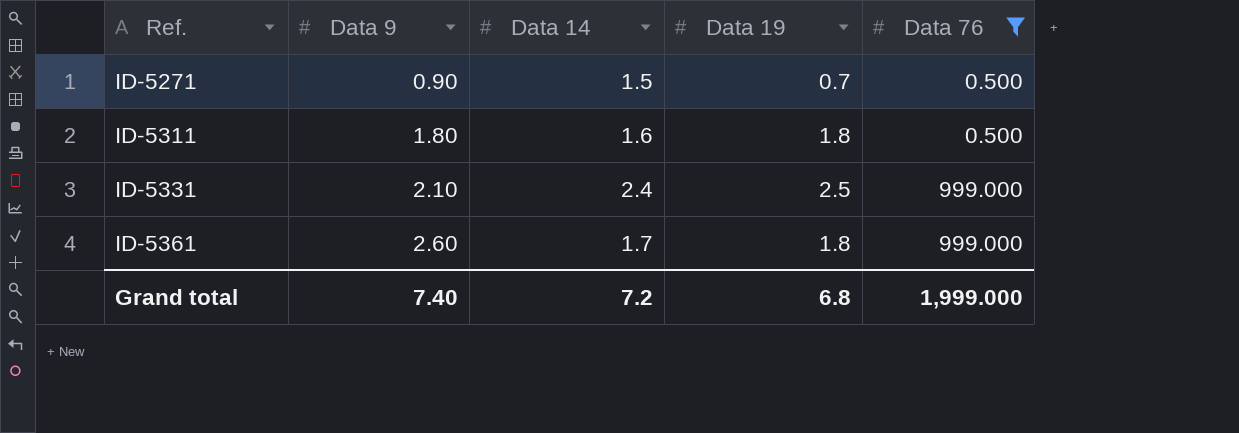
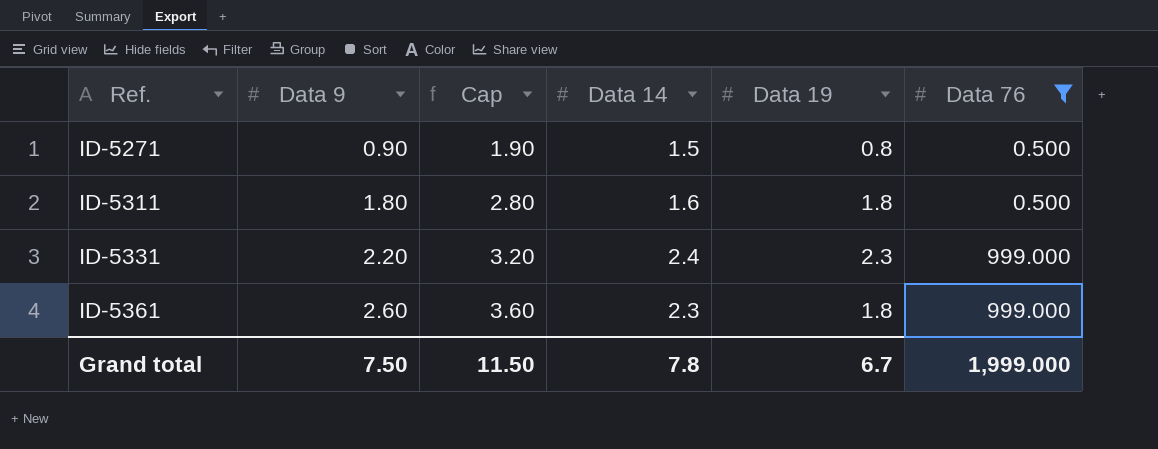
column Cap | formula: none -> [Data 9] + 1
ID-5271 | Data 19: 0.7 -> 0.8
ID-5331 | Data 9: 2.10 -> 2.20
ID-5331 | Data 19: 2.5 -> 2.3
ID-5361 | Data 14: 1.7 -> 2.3
Grand total | Data 9: 7.40 -> 7.50
Grand total | Data 14: 7.2 -> 7.8
Grand total | Data 19: 6.8 -> 6.7

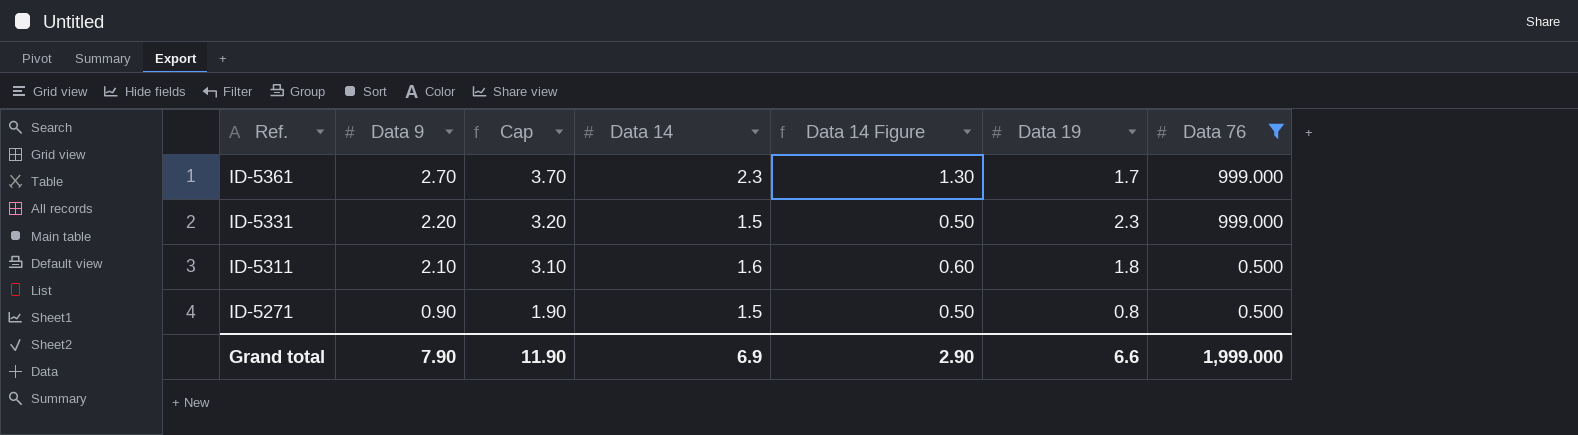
row order: Ref. ascending -> Ref. descending
column Data 14 Figure | formula: none -> [Data 14] - 1
ID-5361 | Data 9: 2.60 -> 2.70
ID-5361 | Cap: 3.60 -> 3.70
ID-5361 | Data 19: 1.8 -> 1.7
ID-5331 | Data 14: 2.4 -> 1.5
ID-5311 | Data 9: 1.80 -> 2.10
ID-5311 | Cap: 2.80 -> 3.10
Grand total | Data 9: 7.50 -> 7.90
Grand total | Cap: 11.50 -> 11.90
Grand total | Data 14: 7.8 -> 6.9
Grand total | Data 19: 6.7 -> 6.6

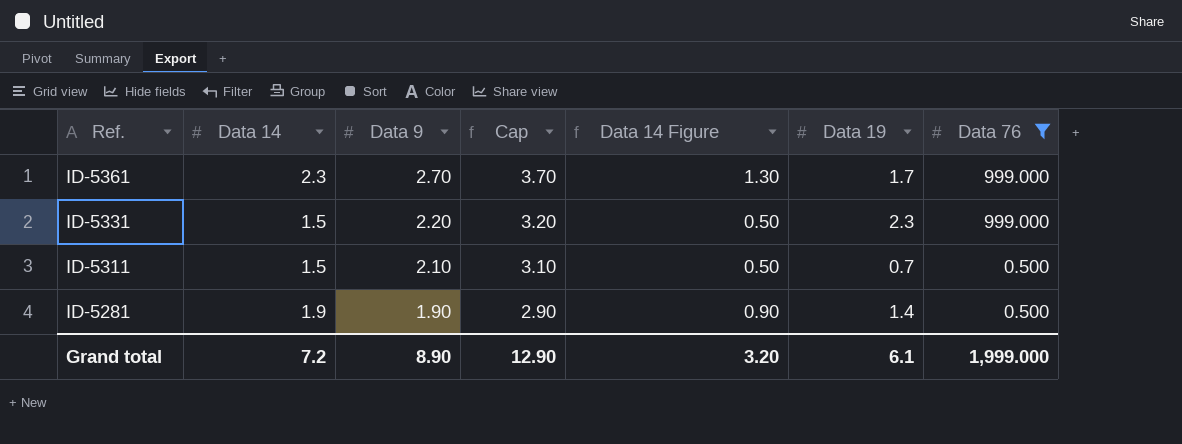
column Data 14 | position: 4 -> 2
row ID-5271: 0.90 | 1.90 | 1.5 | 0.50 | 0.8 | 0.500 -> none
ID-5311 | Data 14: 1.6 -> 1.5
ID-5311 | Data 14 Figure: 0.60 -> 0.50
ID-5311 | Data 19: 1.8 -> 0.7
row ID-5281: none -> 1.9 | 1.90 | 2.90 | 0.90 | 1.4 | 0.500
Grand total | Data 14: 6.9 -> 7.2
Grand total | Data 9: 7.90 -> 8.90
Grand total | Cap: 11.90 -> 12.90
Grand total | Data 14 Figure: 2.90 -> 3.20
Grand total | Data 19: 6.6 -> 6.1

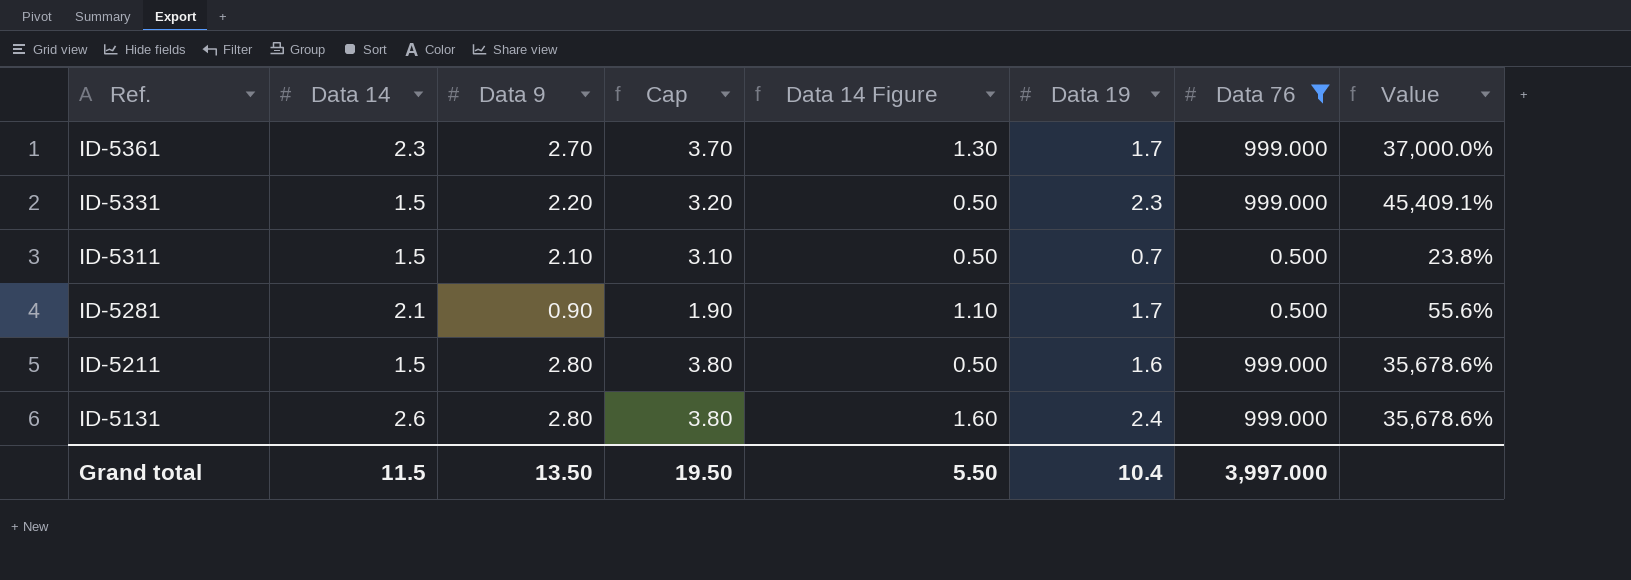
column Value | formula: none -> [Data 76] / [Data 9]
ID-5281 | Data 14: 1.9 -> 2.1
ID-5281 | Data 9: 1.90 -> 0.90
ID-5281 | Cap: 2.90 -> 1.90
ID-5281 | Data 14 Figure: 0.90 -> 1.10
ID-5281 | Data 19: 1.4 -> 1.7
row ID-5211: none -> 1.5 | 2.80 | 3.80 | 0.50 | 1.6 | 999.000 | 35,678.6%
row ID-5131: none -> 2.6 | 2.80 | 3.80 | 1.60 | 2.4 | 999.000 | 35,678.6%
Grand total | Data 14: 7.2 -> 11.5
Grand total | Data 9: 8.90 -> 13.50
Grand total | Cap: 12.90 -> 19.50
Grand total | Data 14 Figure: 3.20 -> 5.50
Grand total | Data 19: 6.1 -> 10.4
Grand total | Data 76: 1,999.000 -> 3,997.000

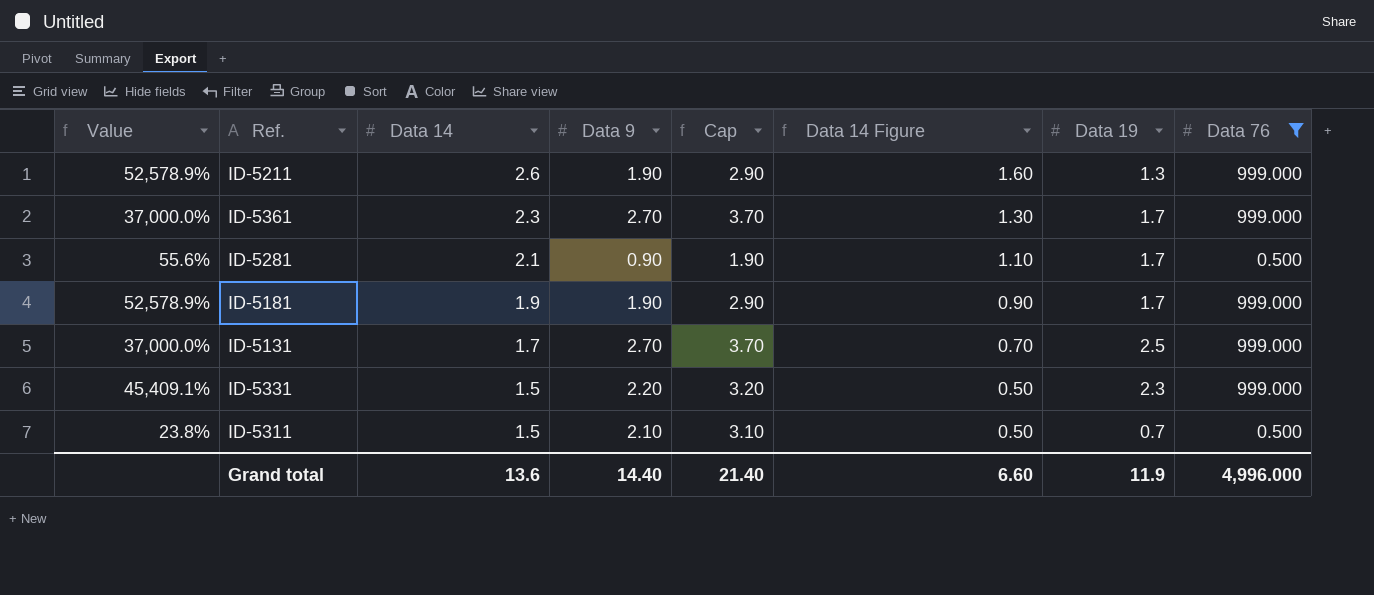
row order: Ref. descending -> Data 14 descending
column Value | position: 8 -> 1
ID-5211 | Value: 35,678.6% -> 52,578.9%
ID-5211 | Data 14: 1.5 -> 2.6
ID-5211 | Data 9: 2.80 -> 1.90
ID-5211 | Cap: 3.80 -> 2.90
ID-5211 | Data 14 Figure: 0.50 -> 1.60
ID-5211 | Data 19: 1.6 -> 1.3
row ID-5181: none -> 52,578.9% | 1.9 | 1.90 | 2.90 | 0.90 | 1.7 | 999.000
ID-5131 | Value: 35,678.6% -> 37,000.0%
ID-5131 | Data 14: 2.6 -> 1.7
ID-5131 | Data 9: 2.80 -> 2.70
ID-5131 | Cap: 3.80 -> 3.70
ID-5131 | Data 14 Figure: 1.60 -> 0.70
ID-5131 | Data 19: 2.4 -> 2.5
Grand total | Data 14: 11.5 -> 13.6
Grand total | Data 9: 13.50 -> 14.40
Grand total | Cap: 19.50 -> 21.40
Grand total | Data 14 Figure: 5.50 -> 6.60
Grand total | Data 19: 10.4 -> 11.9
Grand total | Data 76: 3,997.000 -> 4,996.000

